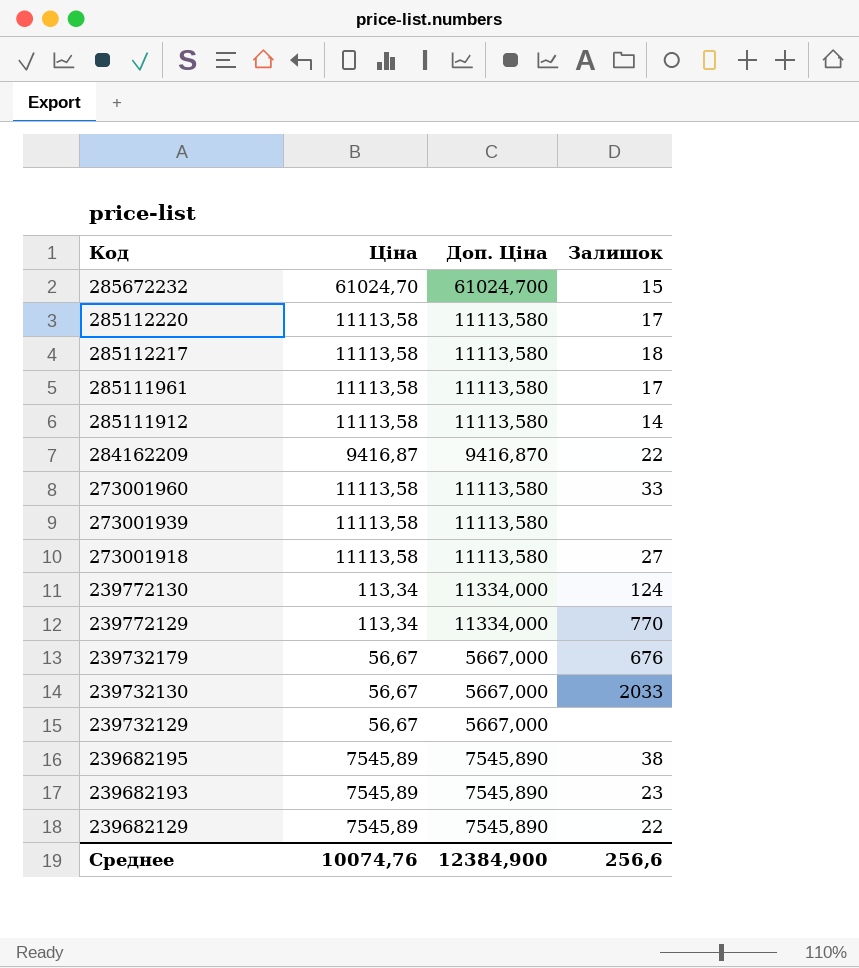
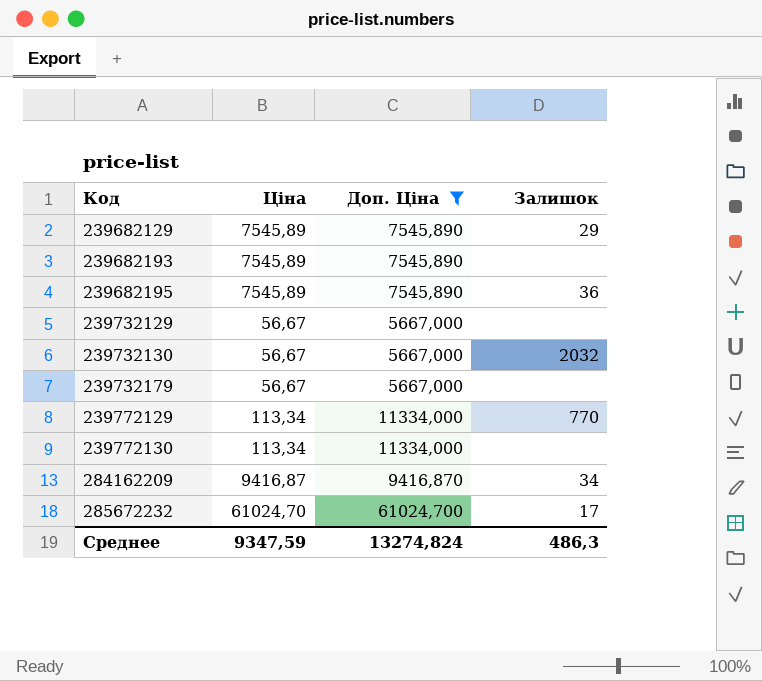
filter: none -> Доп. Ціна != 11113,580
row order: Код descending -> Код ascending
239682129 | Залишок: 22 -> 29
239682193 | Залишок: 23 -> none
239682195 | Залишок: 38 -> 36
239732130 | Залишок: 2033 -> 2032
239732179 | Залишок: 676 -> none
239772130 | Залишок: 124 -> none
284162209 | Залишок: 22 -> 34
285672232 | Залишок: 15 -> 17
Среднее | Ціна: 10074,76 -> 9347,59
Среднее | Доп. Ціна: 12384,900 -> 13274,824
Среднее | Залишок: 256,6 -> 486,3

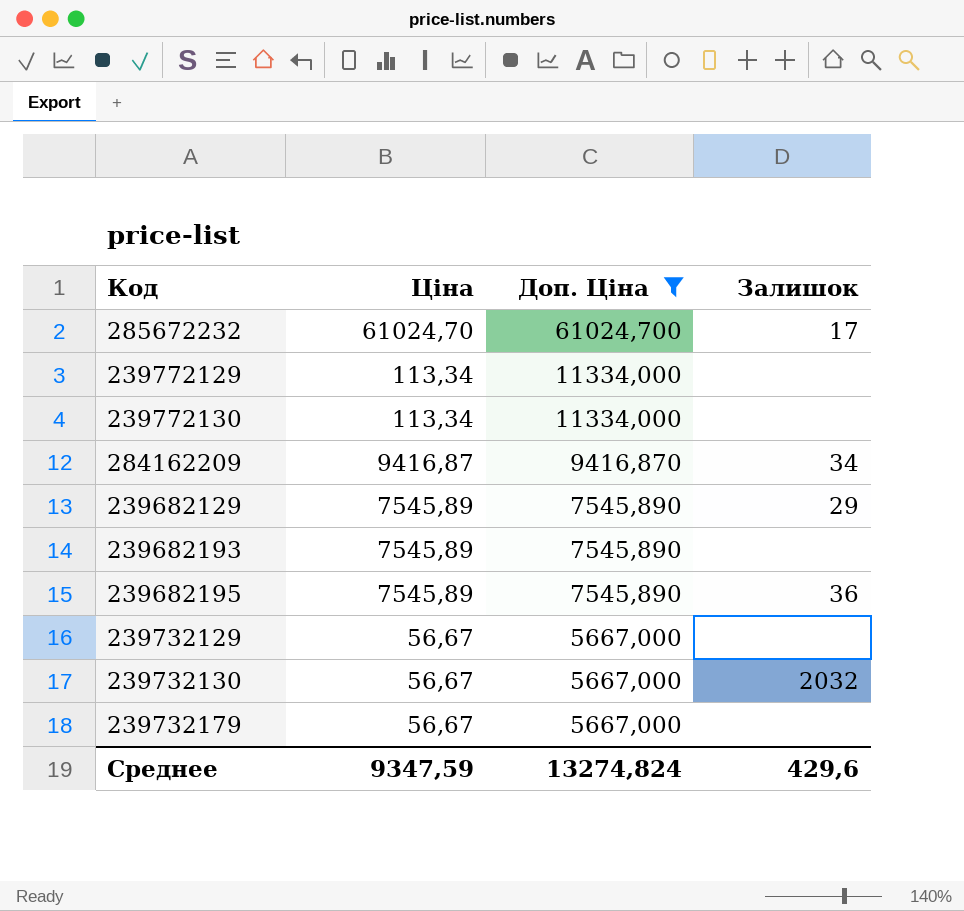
row order: Код ascending -> Доп. Ціна descending
239772129 | Залишок: 770 -> none
Среднее | Залишок: 486,3 -> 429,6

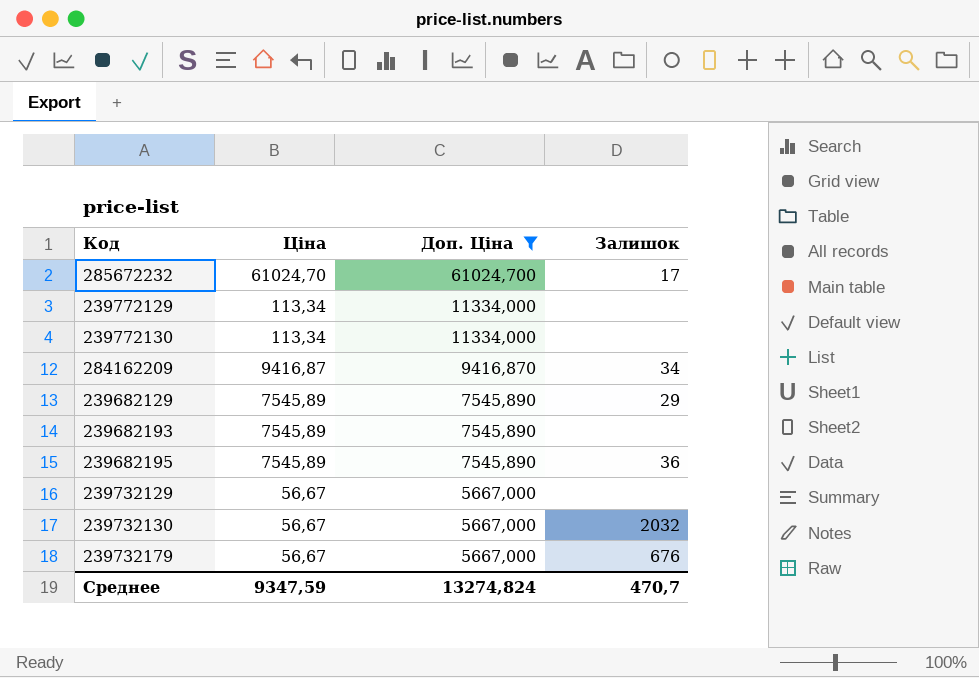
239732179 | Залишок: none -> 676
Среднее | Залишок: 429,6 -> 470,7

